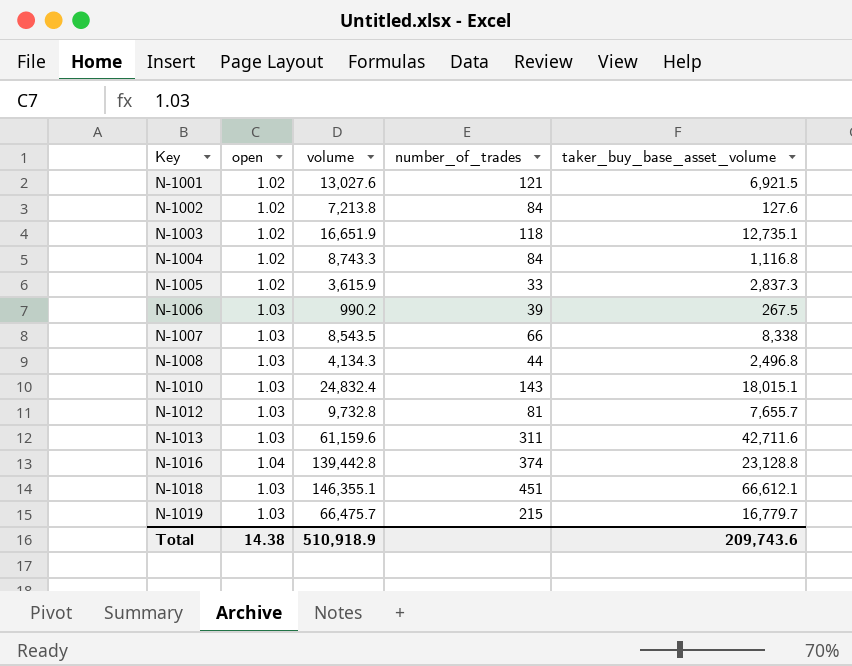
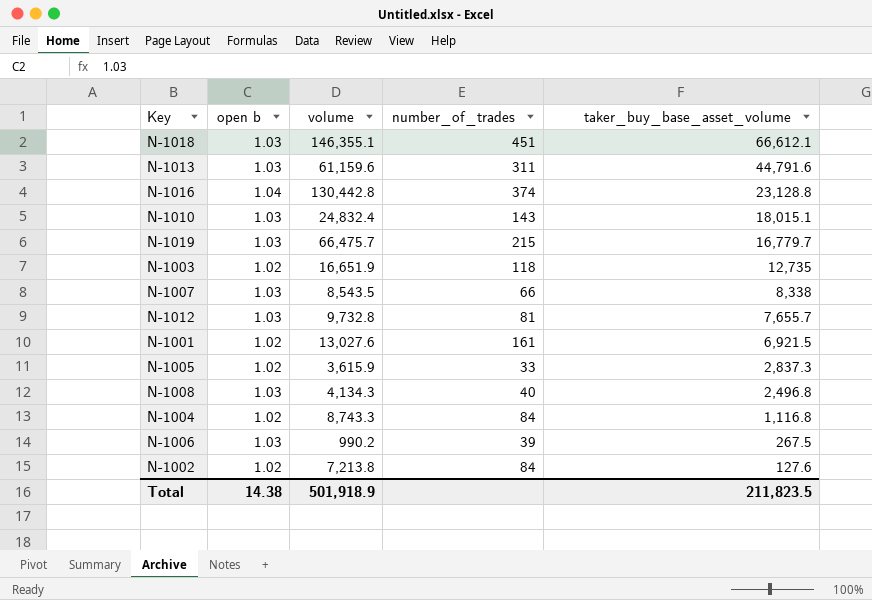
row order: Key ascending -> taker_buy_base_asset_volume descending
column name: open -> open b
N-1013 | taker_buy_base_asset_volume: 42,711.6 -> 44,791.6
N-1016 | volume: 139,442.8 -> 130,442.8
N-1003 | taker_buy_base_asset_volume: 12,735.1 -> 12,735
N-1001 | number_of_trades: 121 -> 161
N-1008 | number_of_trades: 44 -> 40
Total | volume: 510,918.9 -> 501,918.9
Total | taker_buy_base_asset_volume: 209,743.6 -> 211,823.5

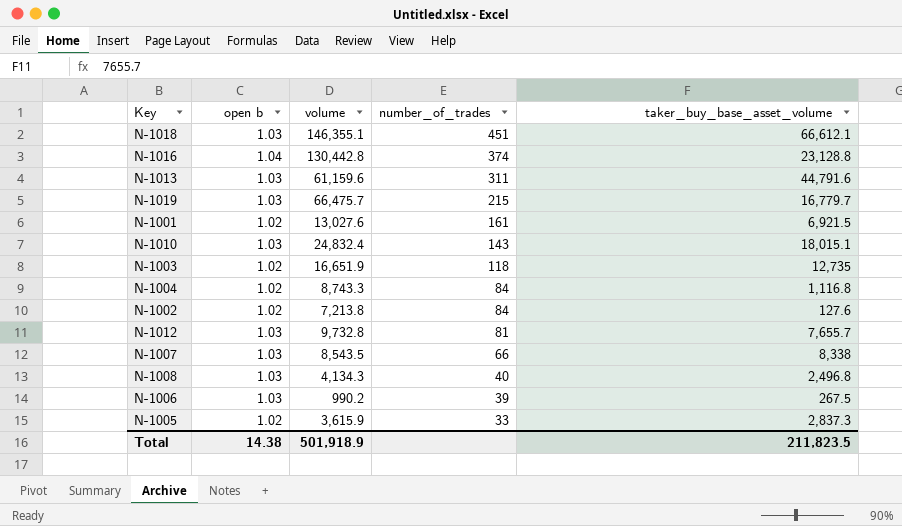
row order: taker_buy_base_asset_volume descending -> number_of_trades descending

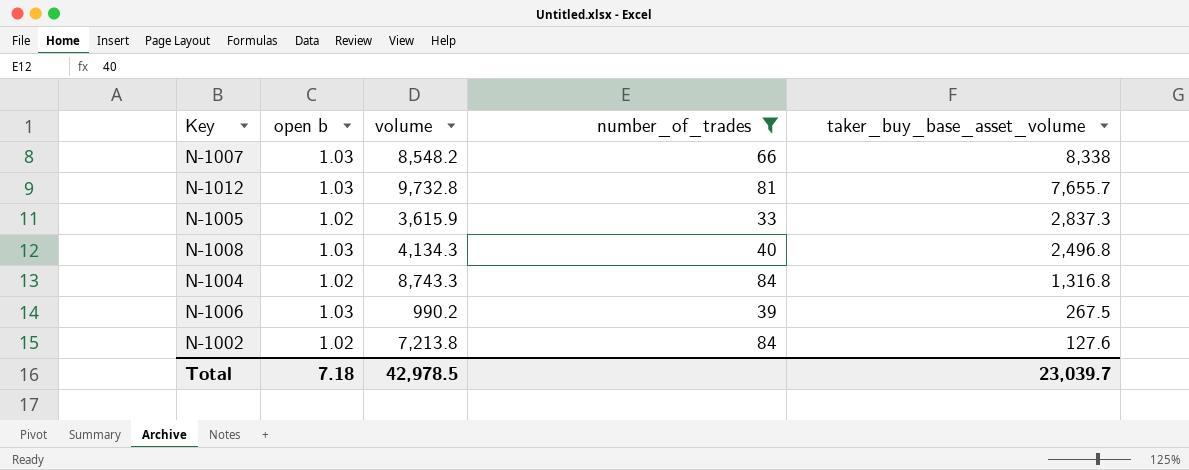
filter: none -> number_of_trades <= 84
row order: number_of_trades descending -> taker_buy_base_asset_volume descending
N-1007 | volume: 8,543.5 -> 8,548.2
N-1004 | taker_buy_base_asset_volume: 1,116.8 -> 1,316.8
Total | open b: 14.38 -> 7.18
Total | volume: 501,918.9 -> 42,978.5
Total | taker_buy_base_asset_volume: 211,823.5 -> 23,039.7

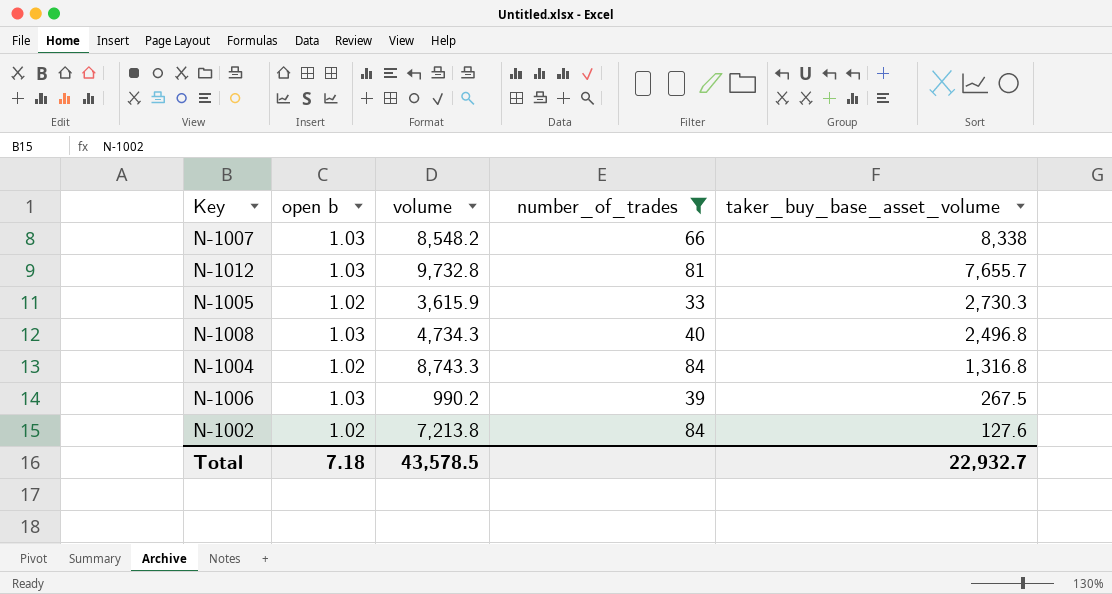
N-1005 | taker_buy_base_asset_volume: 2,837.3 -> 2,730.3
N-1008 | volume: 4,134.3 -> 4,734.3
Total | volume: 42,978.5 -> 43,578.5
Total | taker_buy_base_asset_volume: 23,039.7 -> 22,932.7

